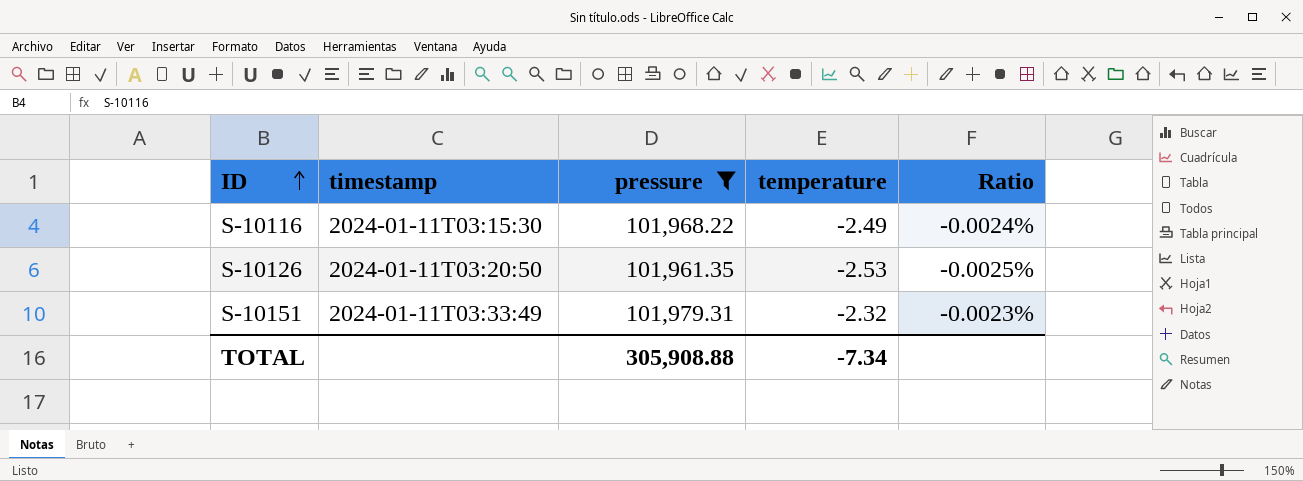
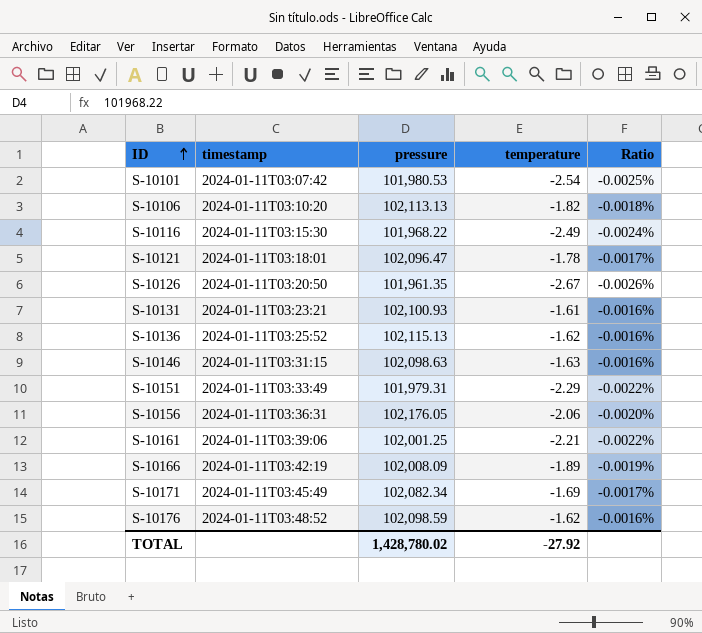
filter: pressure <= 101,979.31 -> none
S-10126 | temperature: -2.53 -> -2.67
S-10126 | Ratio: -0.0025% -> -0.0026%
S-10151 | temperature: -2.32 -> -2.29
S-10151 | Ratio: -0.0023% -> -0.0022%
TOTAL | pressure: 305,908.88 -> 1,428,780.02
TOTAL | temperature: -7.34 -> -27.92

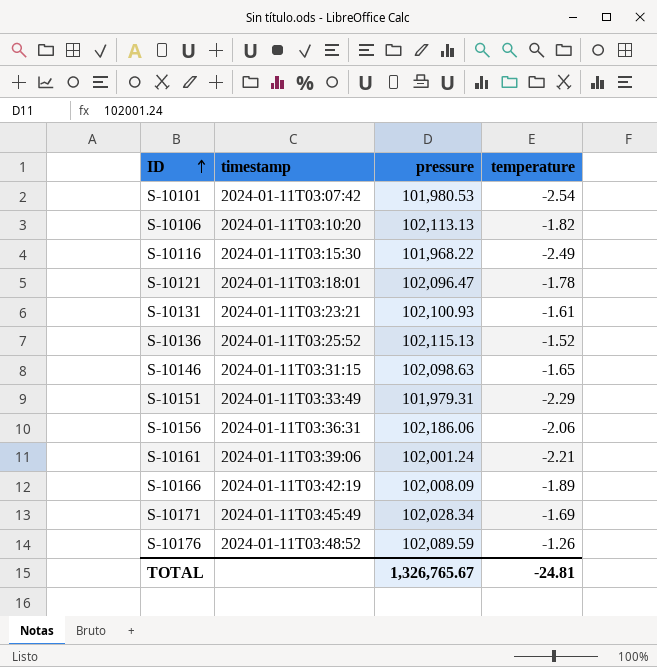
column Ratio | formula: [temperature] / [pressure] -> none
row S-10126: 2024-01-11T03:20:50 | 101,961.35 | -2.67 | -0.0026% -> none
S-10136 | temperature: -1.62 -> -1.52
S-10146 | temperature: -1.63 -> -1.65
S-10156 | pressure: 102,176.05 -> 102,186.06
S-10161 | pressure: 102,001.25 -> 102,001.24
S-10171 | pressure: 102,082.34 -> 102,028.34
S-10176 | pressure: 102,098.59 -> 102,089.59
S-10176 | temperature: -1.62 -> -1.26
TOTAL | pressure: 1,428,780.02 -> 1,326,765.67
TOTAL | temperature: -27.92 -> -24.81

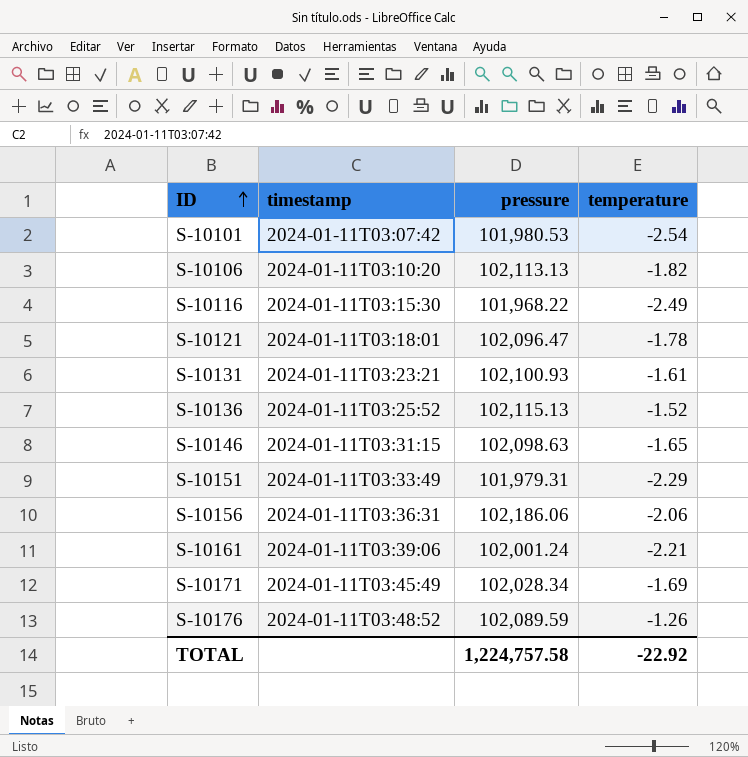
row S-10166: 2024-01-11T03:42:19 | 102,008.09 | -1.89 -> none
TOTAL | pressure: 1,326,765.67 -> 1,224,757.58
TOTAL | temperature: -24.81 -> -22.92

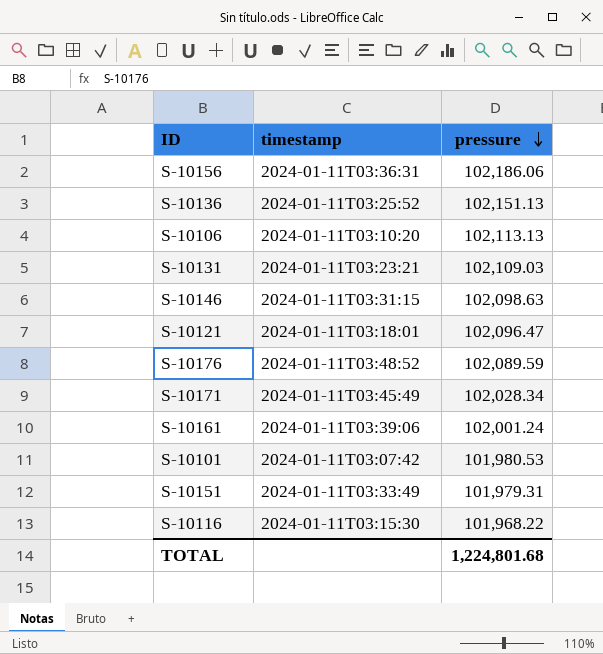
row order: ID ascending -> pressure descending
column temperature | position: 4 -> none
S-10136 | pressure: 102,115.13 -> 102,151.13
S-10131 | pressure: 102,100.93 -> 102,109.03
TOTAL | pressure: 1,224,757.58 -> 1,224,801.68

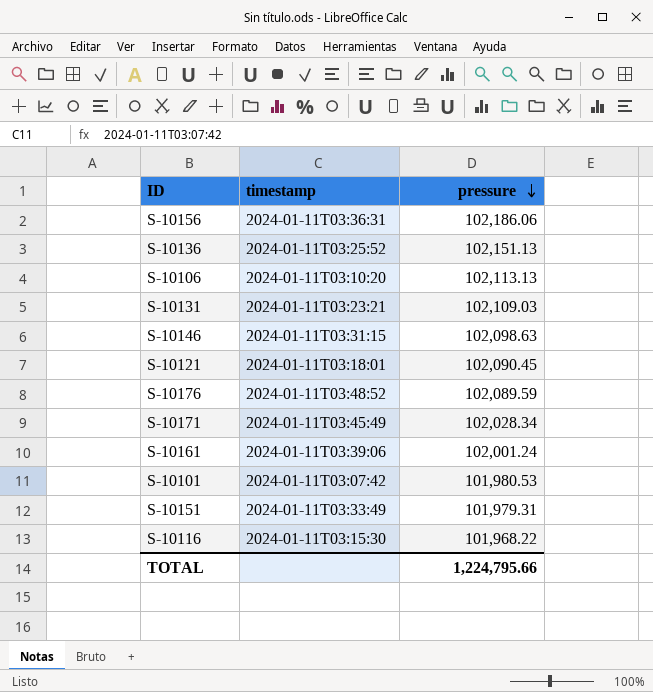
S-10121 | pressure: 102,096.47 -> 102,090.45
TOTAL | pressure: 1,224,801.68 -> 1,224,795.66

